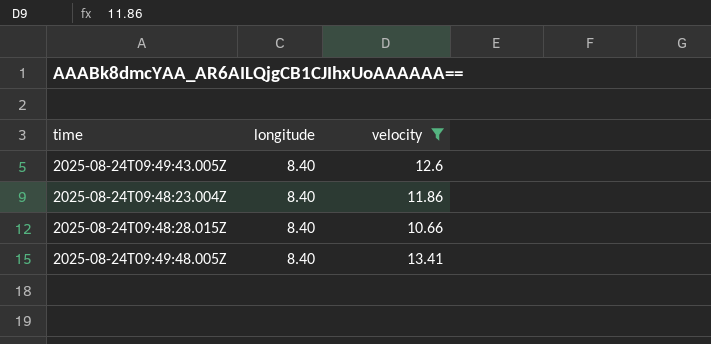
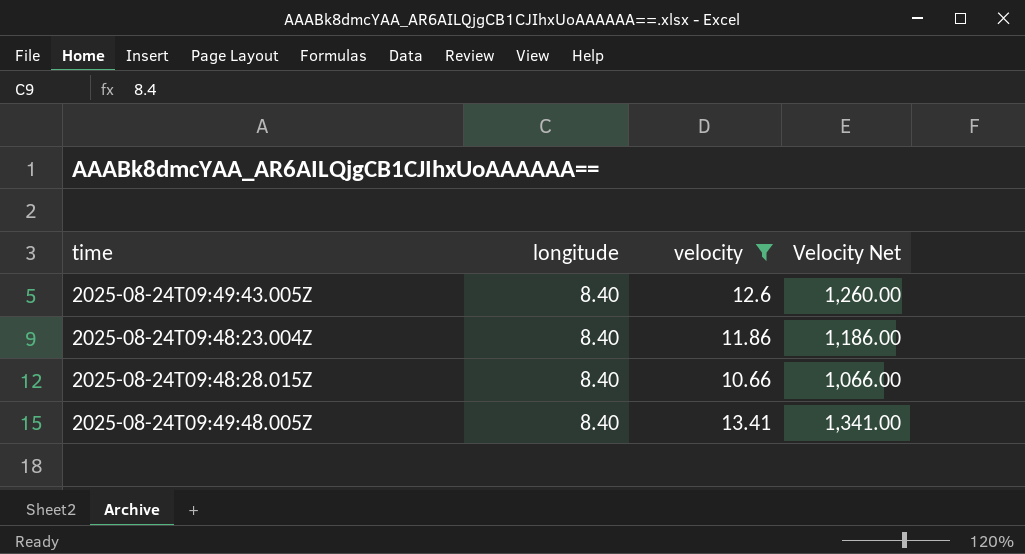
column Velocity Net | formula: none -> [velocity] * 100

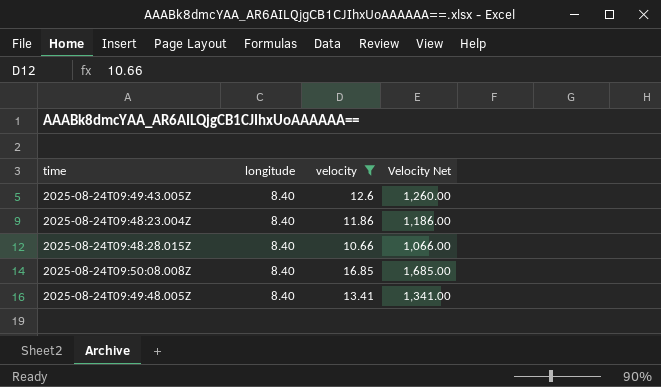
row 2025-08-24T09:50:08.008Z: none -> 8.40 | 16.85 | 1,685.00

